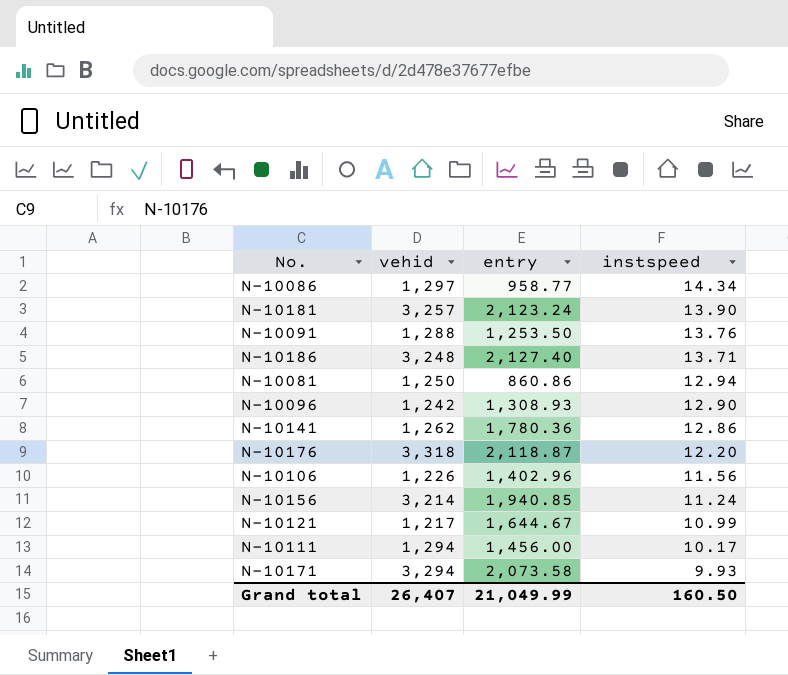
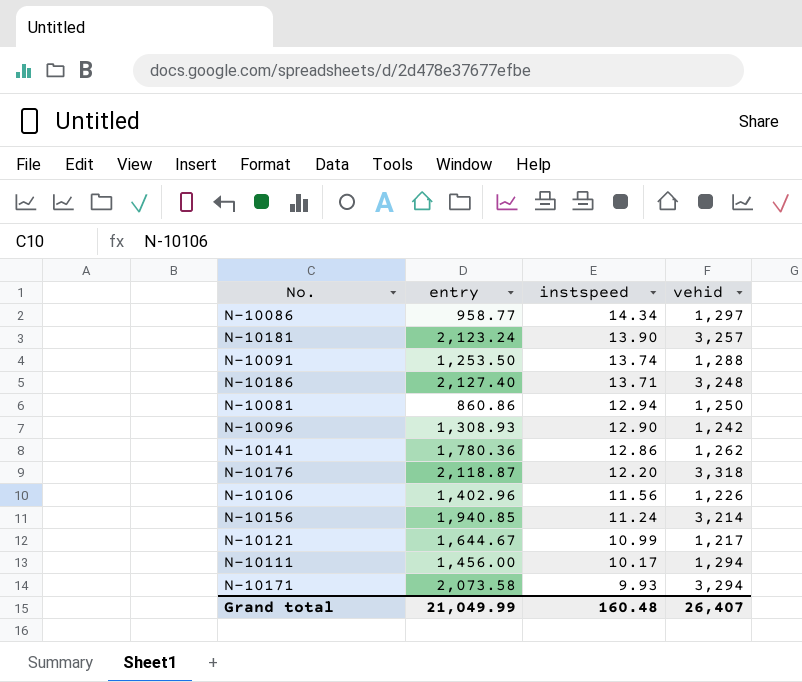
column vehid | position: 2 -> 4
N-10091 | instspeed: 13.76 -> 13.74
Grand total | instspeed: 160.50 -> 160.48

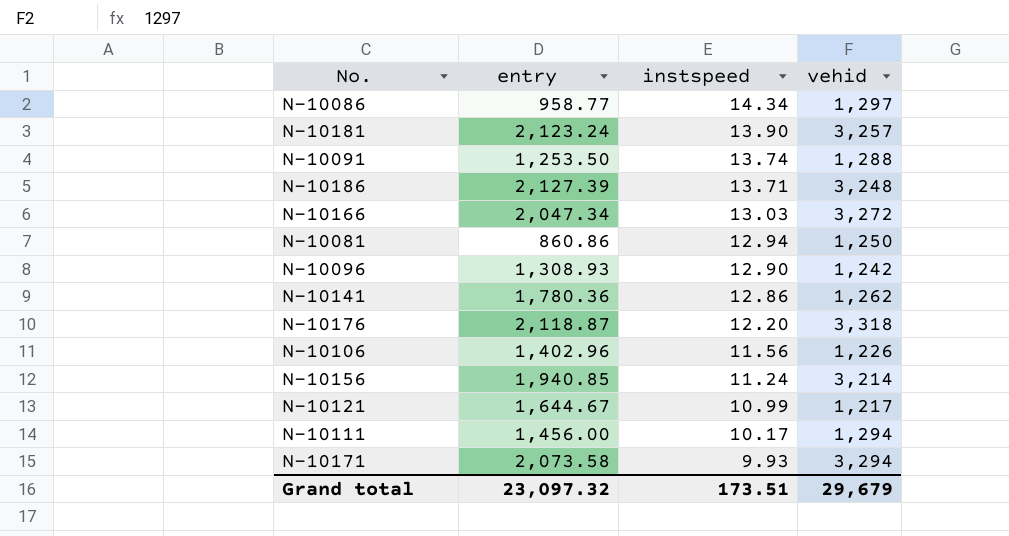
N-10186 | entry: 2,127.40 -> 2,127.39
row N-10166: none -> 2,047.34 | 13.03 | 3,272
Grand total | entry: 21,049.99 -> 23,097.32
Grand total | instspeed: 160.48 -> 173.51
Grand total | vehid: 26,407 -> 29,679

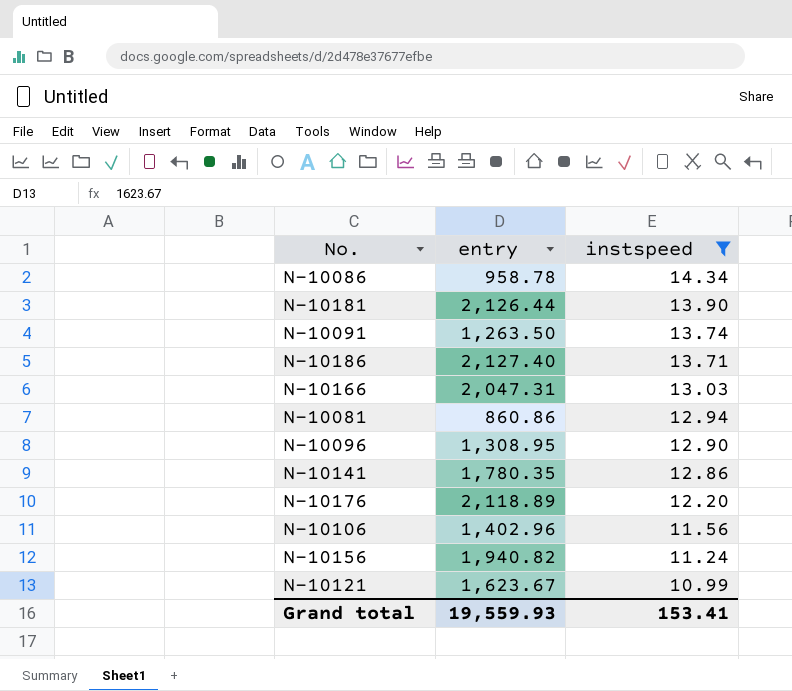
filter: none -> instspeed >= 10.99
column vehid | position: 4 -> none
N-10086 | entry: 958.77 -> 958.78
N-10181 | entry: 2,123.24 -> 2,126.44
N-10091 | entry: 1,253.50 -> 1,263.50
N-10186 | entry: 2,127.39 -> 2,127.40
N-10166 | entry: 2,047.34 -> 2,047.31
N-10096 | entry: 1,308.93 -> 1,308.95
N-10141 | entry: 1,780.36 -> 1,780.35
N-10176 | entry: 2,118.87 -> 2,118.89
N-10156 | entry: 1,940.85 -> 1,940.82
N-10121 | entry: 1,644.67 -> 1,623.67
Grand total | entry: 23,097.32 -> 19,559.93
Grand total | instspeed: 173.51 -> 153.41

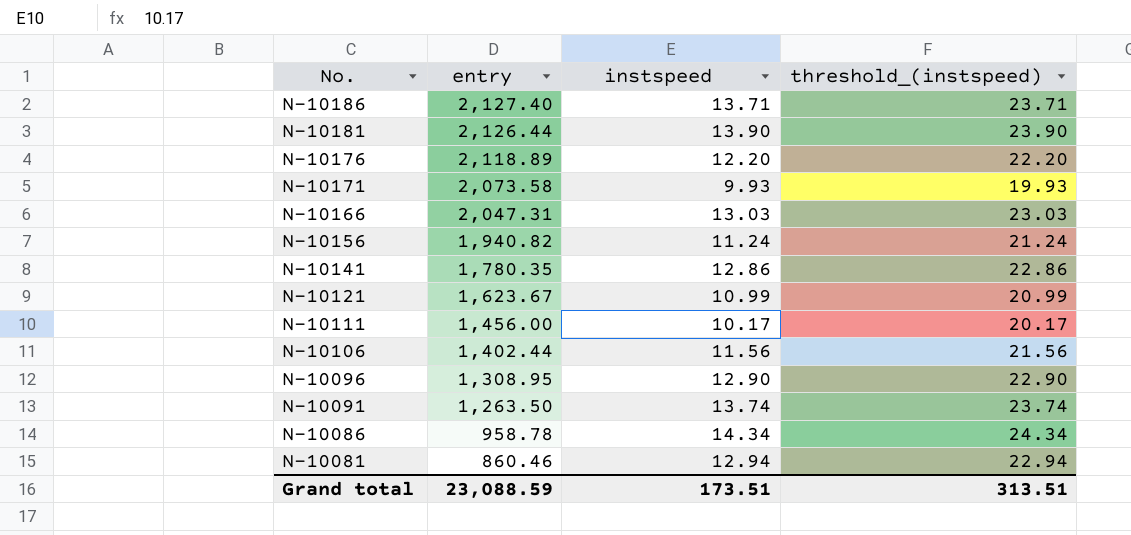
filter: instspeed >= 10.99 -> none
row order: instspeed descending -> No. descending
column threshold_(instspeed) | formula: none -> [instspeed] + 10
N-10106 | entry: 1,402.96 -> 1,402.44
N-10081 | entry: 860.86 -> 860.46
Grand total | entry: 19,559.93 -> 23,088.59
Grand total | instspeed: 153.41 -> 173.51

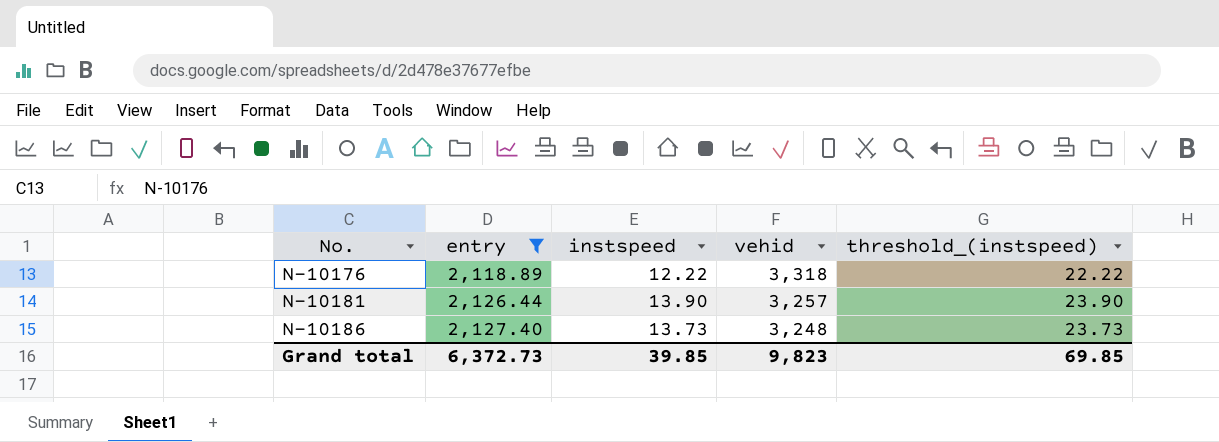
filter: none -> entry >= 2,118.89
row order: No. descending -> No. ascending
column vehid | position: none -> 4
N-10176 | instspeed: 12.20 -> 12.22
N-10176 | threshold_(instspeed): 22.20 -> 22.22
N-10186 | instspeed: 13.71 -> 13.73
N-10186 | threshold_(instspeed): 23.71 -> 23.73
Grand total | entry: 23,088.59 -> 6,372.73
Grand total | instspeed: 173.51 -> 39.85
Grand total | threshold_(instspeed): 313.51 -> 69.85

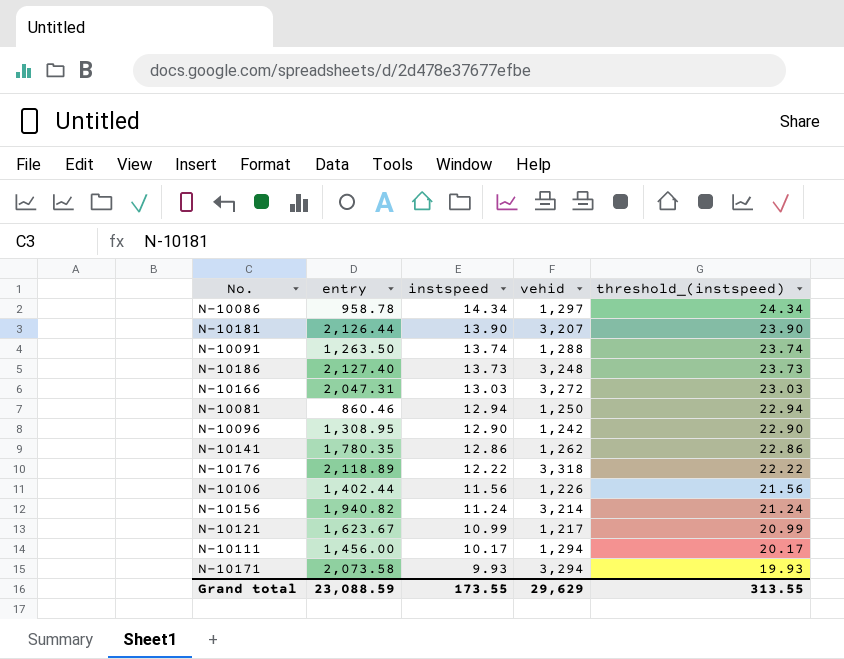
filter: entry >= 2,118.89 -> none
row order: No. ascending -> instspeed descending
N-10181 | vehid: 3,257 -> 3,207
Grand total | entry: 6,372.73 -> 23,088.59
Grand total | instspeed: 39.85 -> 173.55
Grand total | vehid: 9,823 -> 29,629
Grand total | threshold_(instspeed): 69.85 -> 313.55

